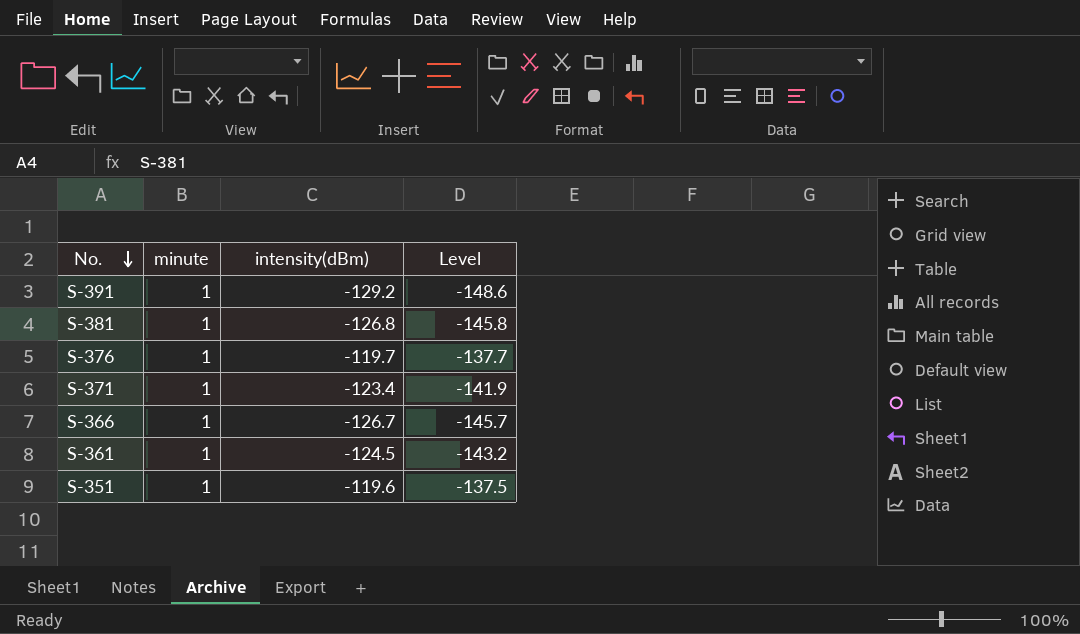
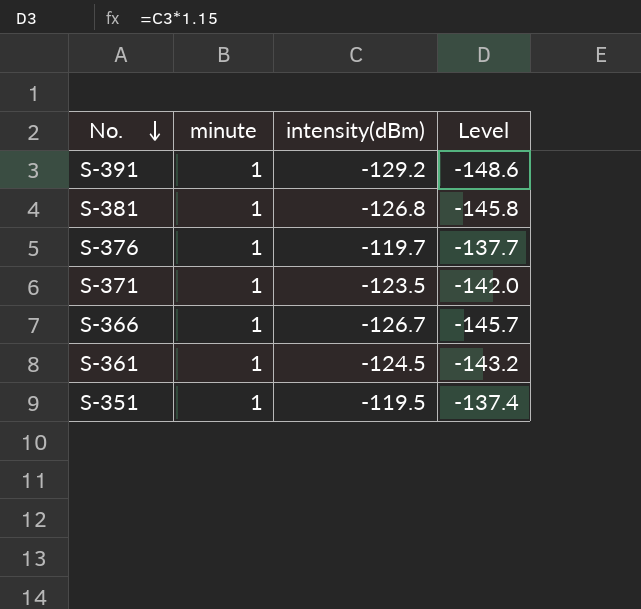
S-371 | intensity(dBm): -123.4 -> -123.5
S-371 | Level: -141.9 -> -142.0
S-351 | intensity(dBm): -119.6 -> -119.5
S-351 | Level: -137.5 -> -137.4

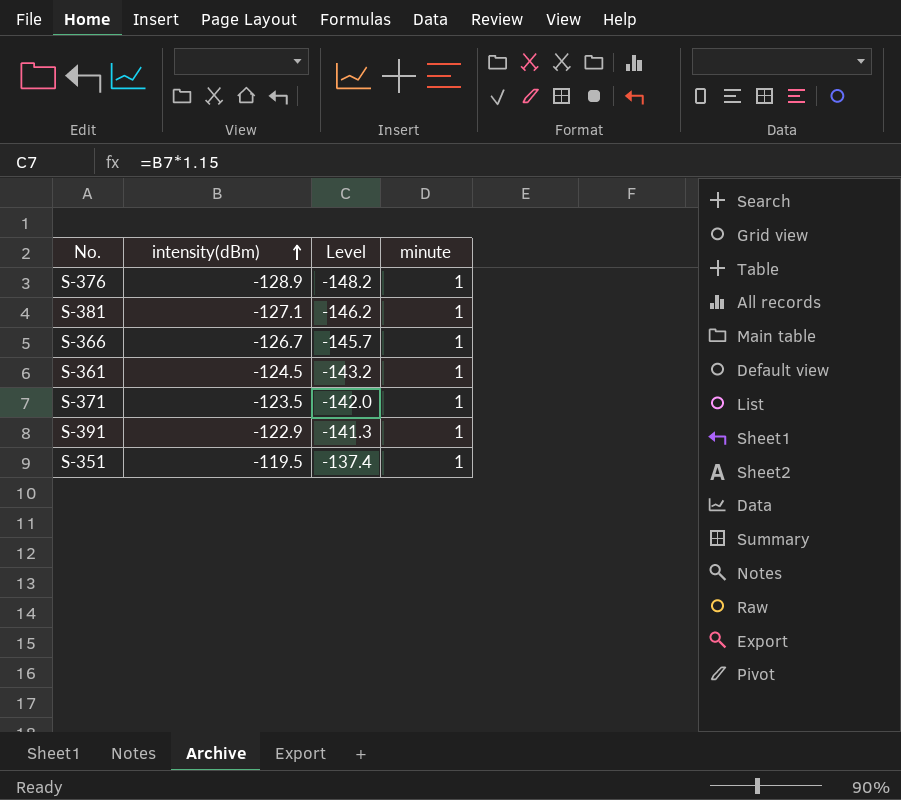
row order: No. descending -> intensity(dBm) ascending
column minute | position: 2 -> 4
S-376 | intensity(dBm): -119.7 -> -128.9
S-376 | Level: -137.7 -> -148.2
S-381 | intensity(dBm): -126.8 -> -127.1
S-381 | Level: -145.8 -> -146.2
S-391 | intensity(dBm): -129.2 -> -122.9
S-391 | Level: -148.6 -> -141.3

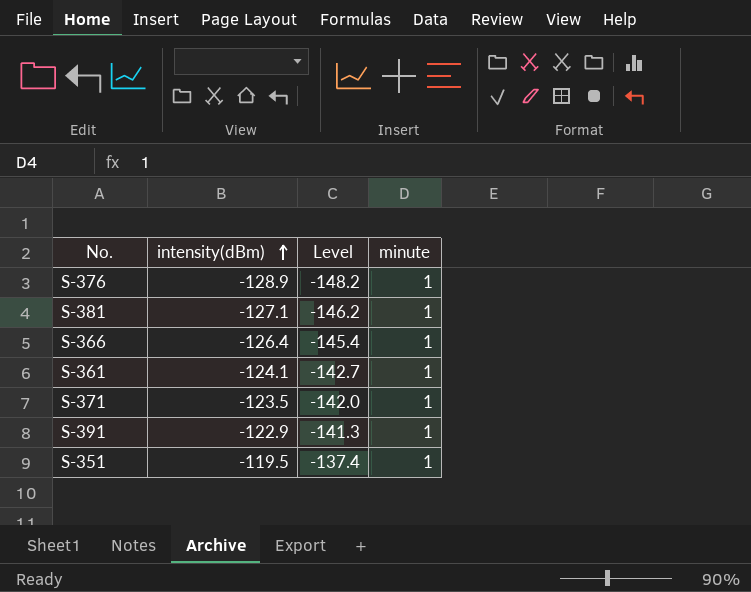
S-366 | intensity(dBm): -126.7 -> -126.4
S-366 | Level: -145.7 -> -145.4
S-361 | intensity(dBm): -124.5 -> -124.1
S-361 | Level: -143.2 -> -142.7

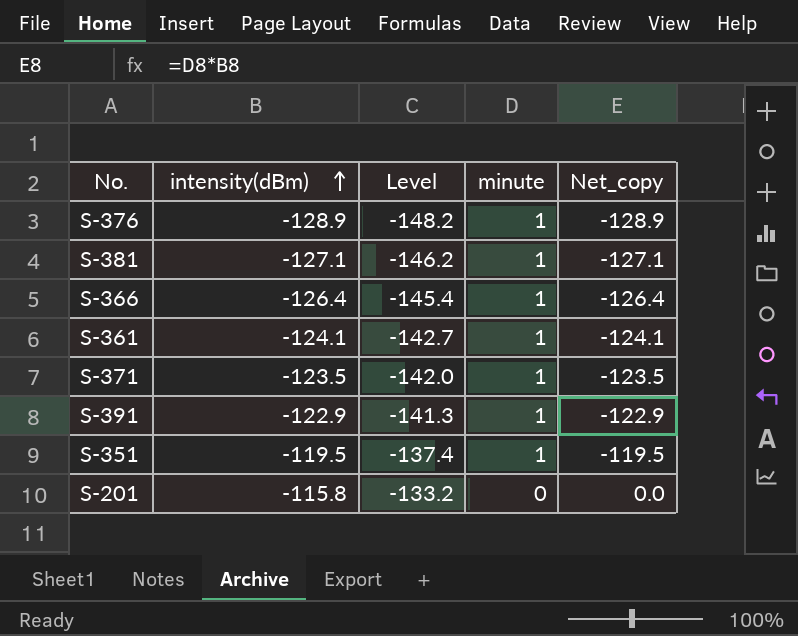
column Net_copy | formula: none -> [intensity(dBm)] * [minute]
row S-201: none -> -115.8 | -133.2 | 0 | 0.0

